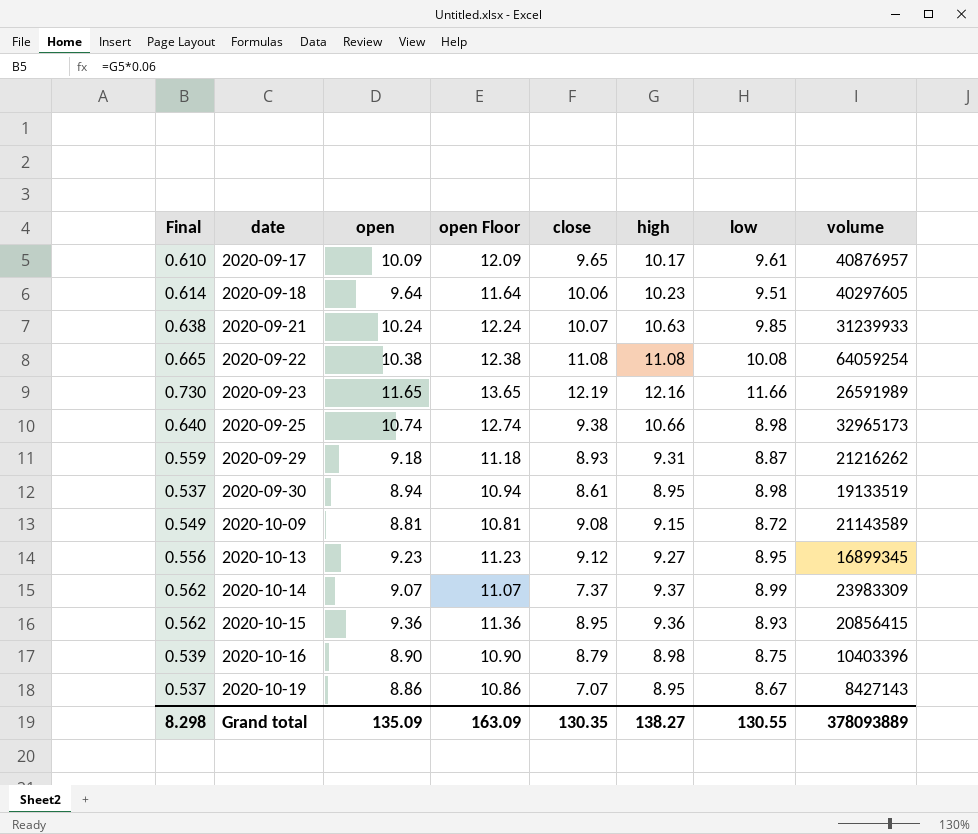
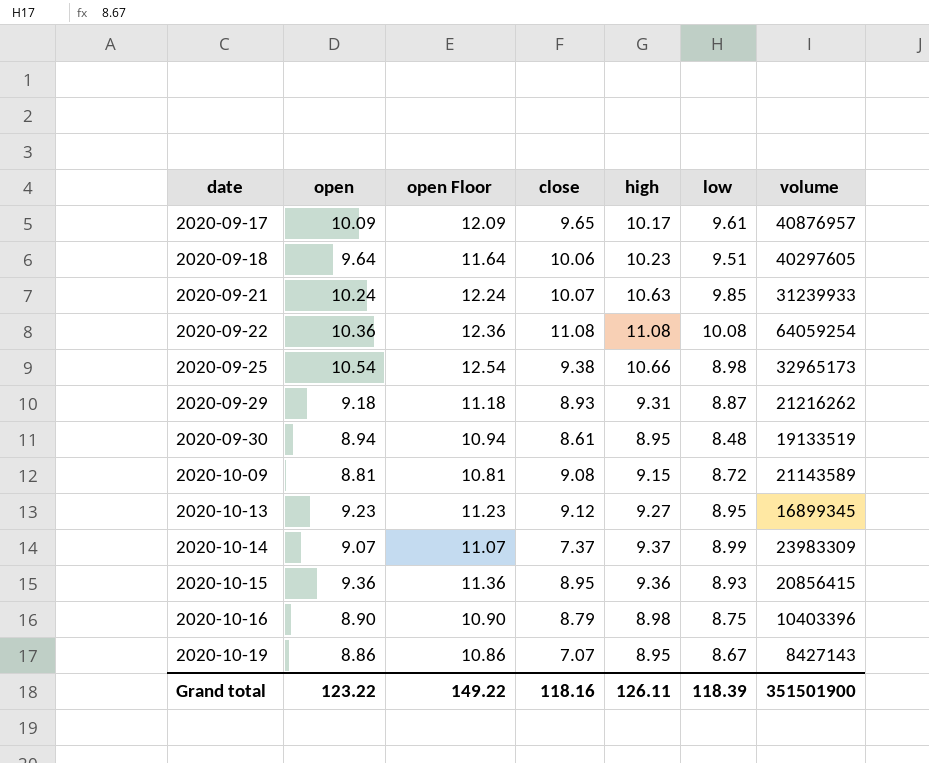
column Final | formula: [high] * 0.06 -> none
row 2020-09-23: 0.730 | 11.65 | 13.65 | 12.19 | 12.16 | 11.66 | 26591989 -> none
2020-09-22 | open: 10.38 -> 10.36
2020-09-22 | open Floor: 12.38 -> 12.36
2020-09-25 | open: 10.74 -> 10.54
2020-09-25 | open Floor: 12.74 -> 12.54
2020-09-30 | low: 8.98 -> 8.48
Grand total | open: 135.09 -> 123.22
Grand total | open Floor: 163.09 -> 149.22
Grand total | close: 130.35 -> 118.16
Grand total | high: 138.27 -> 126.11
Grand total | low: 130.55 -> 118.39
Grand total | volume: 378093889 -> 351501900

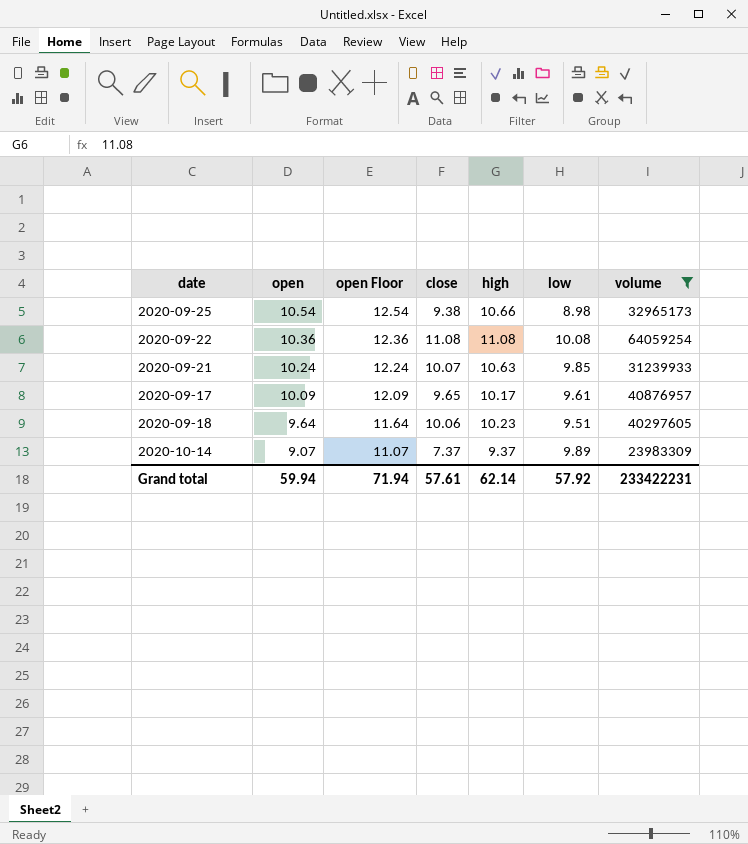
filter: none -> volume >= 23983309
row order: date ascending -> open descending
2020-10-14 | low: 8.99 -> 9.89
Grand total | open: 123.22 -> 59.94
Grand total | open Floor: 149.22 -> 71.94
Grand total | close: 118.16 -> 57.61
Grand total | high: 126.11 -> 62.14
Grand total | low: 118.39 -> 57.92
Grand total | volume: 351501900 -> 233422231

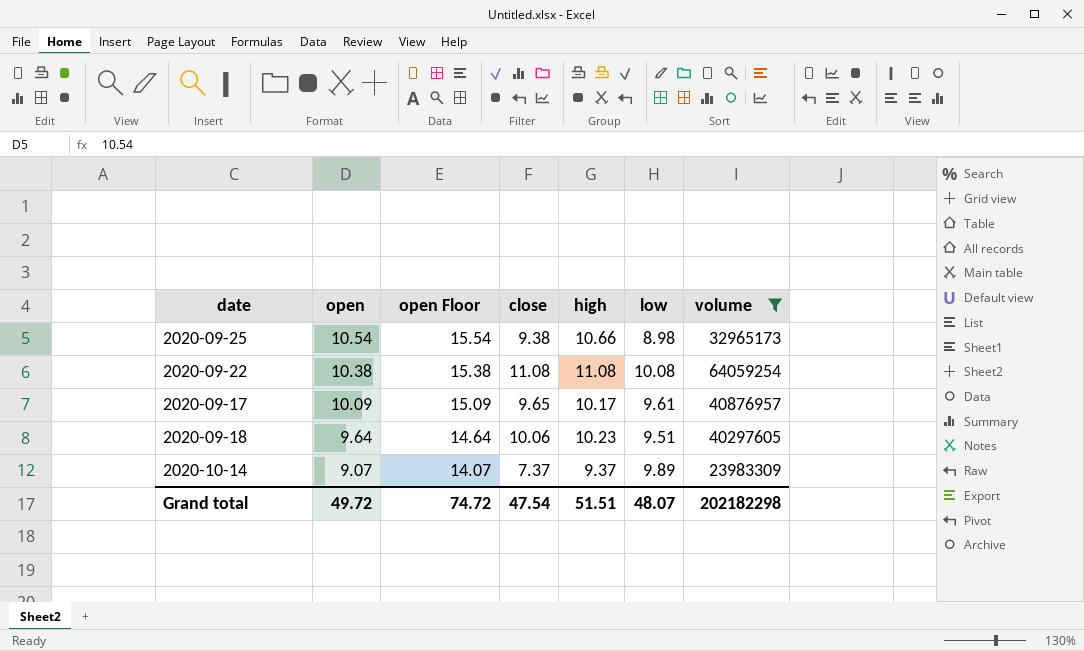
column open Floor | formula: [open] + 2 -> [open] + 5
row 2020-09-21: 10.24 | 12.24 | 10.07 | 10.63 | 9.85 | 31239933 -> none
2020-09-22 | open: 10.36 -> 10.38
Grand total | open: 59.94 -> 49.72
Grand total | open Floor: 71.94 -> 74.72
Grand total | close: 57.61 -> 47.54
Grand total | high: 62.14 -> 51.51
Grand total | low: 57.92 -> 48.07
Grand total | volume: 233422231 -> 202182298

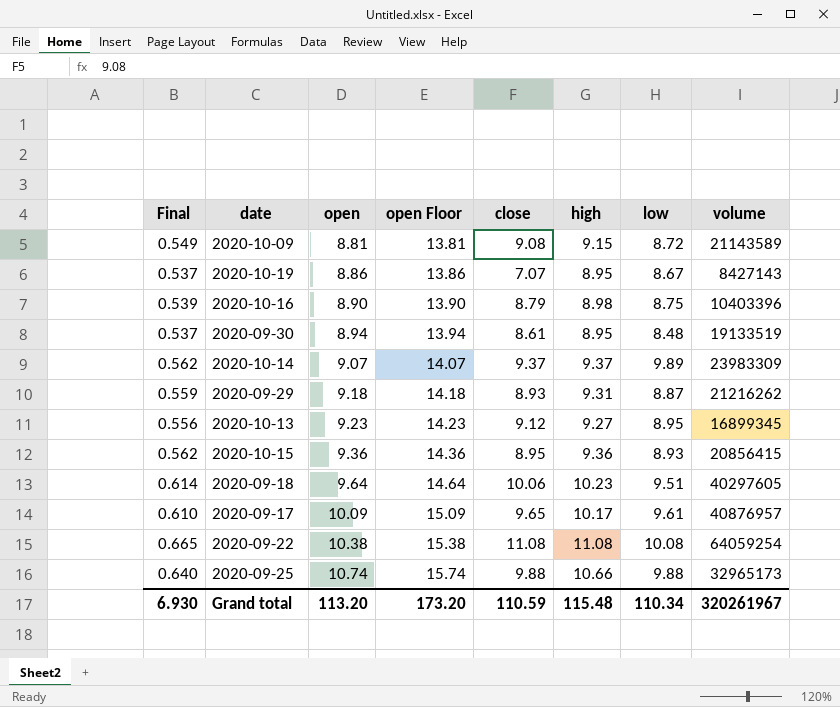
filter: volume >= 23983309 -> none
row order: open descending -> open ascending
column Final | formula: none -> [high] * 0.06
2020-10-14 | close: 7.37 -> 9.37
2020-09-25 | open: 10.54 -> 10.74
2020-09-25 | open Floor: 15.54 -> 15.74
2020-09-25 | close: 9.38 -> 9.88
2020-09-25 | low: 8.98 -> 9.88
Grand total | open: 49.72 -> 113.20
Grand total | open Floor: 74.72 -> 173.20
Grand total | close: 47.54 -> 110.59
Grand total | high: 51.51 -> 115.48
Grand total | low: 48.07 -> 110.34
Grand total | volume: 202182298 -> 320261967

